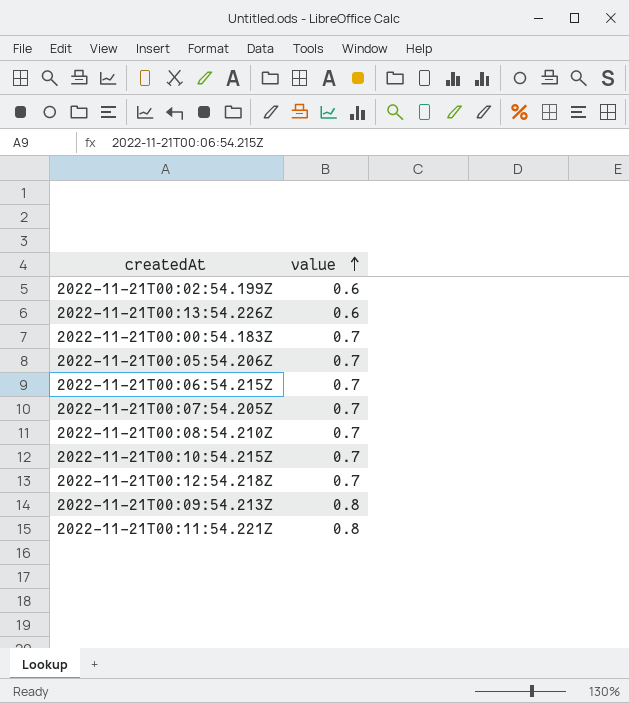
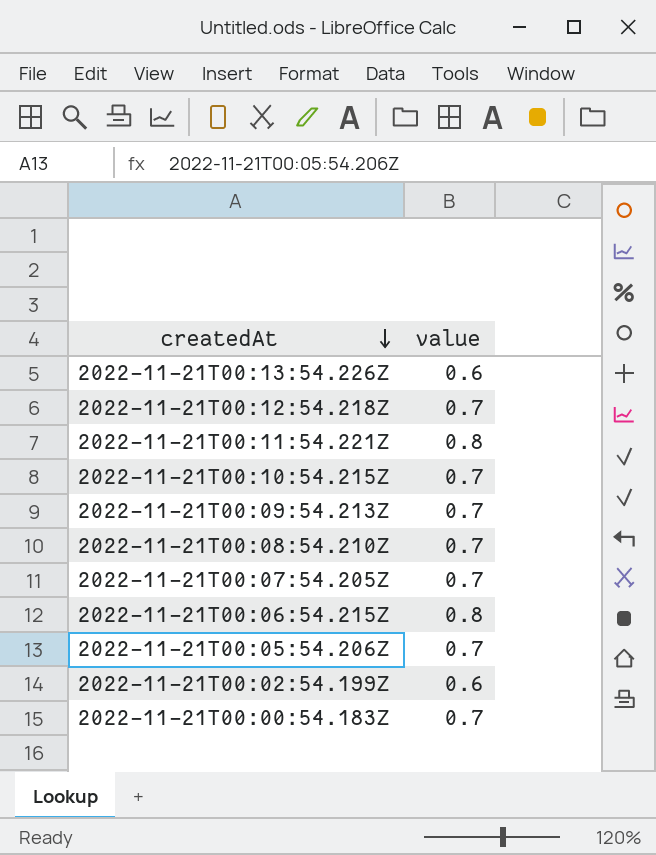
row order: value ascending -> createdAt descending
2022-11-21T00:09:54.213Z | value: 0.8 -> 0.7
2022-11-21T00:06:54.215Z | value: 0.7 -> 0.8

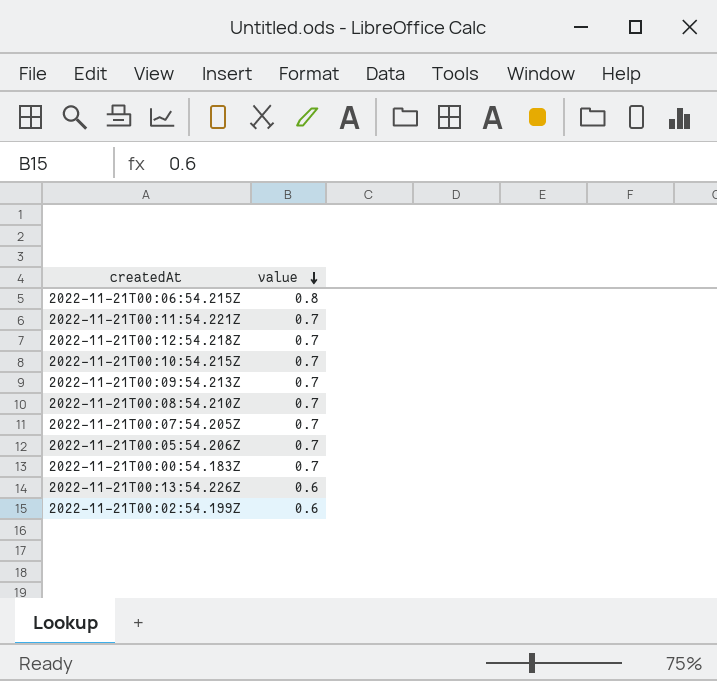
row order: createdAt descending -> value descending
2022-11-21T00:11:54.221Z | value: 0.8 -> 0.7

